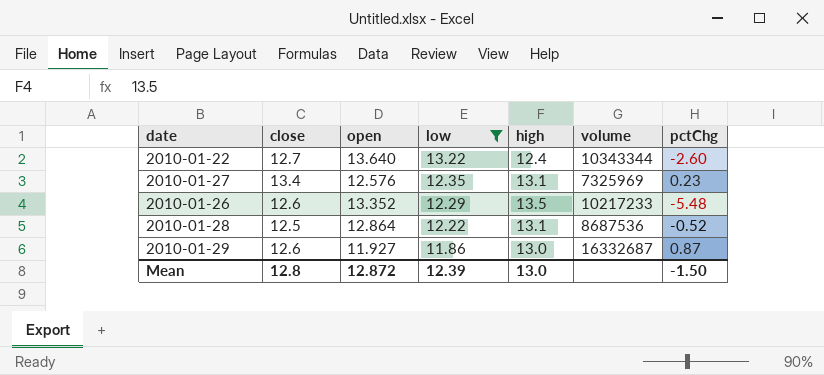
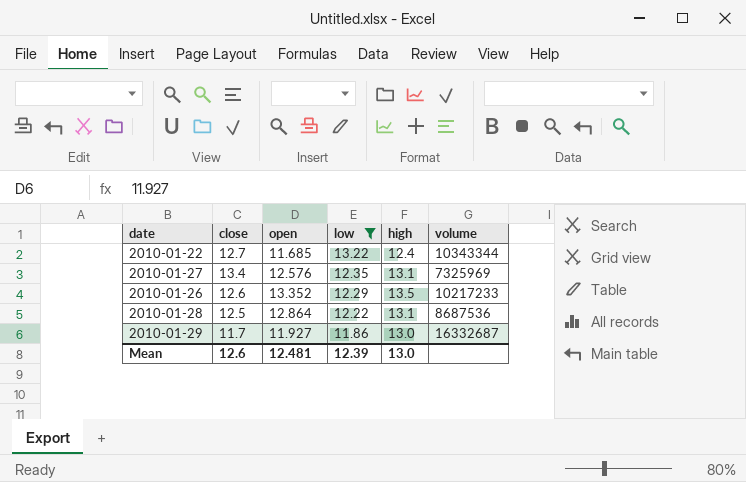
column pctChg | position: 7 -> none
2010-01-22 | open: 13.640 -> 11.685
2010-01-29 | close: 12.6 -> 11.7
Mean | close: 12.8 -> 12.6
Mean | open: 12.872 -> 12.481

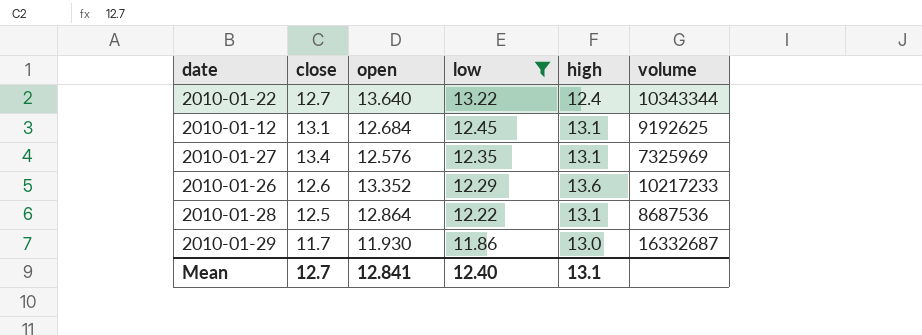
2010-01-22 | open: 11.685 -> 13.640
row 2010-01-12: none -> 13.1 | 12.684 | 12.45 | 13.1 | 9192625
2010-01-26 | high: 13.5 -> 13.6
2010-01-29 | open: 11.927 -> 11.930
Mean | close: 12.6 -> 12.7
Mean | open: 12.481 -> 12.841
Mean | low: 12.39 -> 12.40
Mean | high: 13.0 -> 13.1

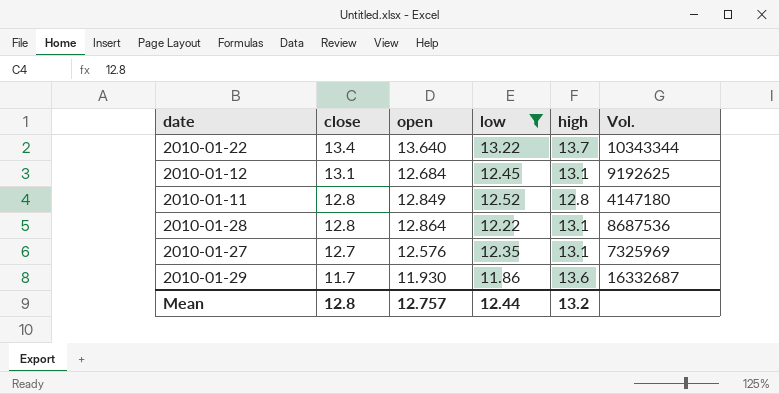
row order: low descending -> close descending
column name: volume -> Vol.
row 2010-01-26: 12.6 | 13.352 | 12.29 | 13.6 | 10217233 -> none
2010-01-22 | close: 12.7 -> 13.4
2010-01-22 | high: 12.4 -> 13.7
row 2010-01-11: none -> 12.8 | 12.849 | 12.52 | 12.8 | 4147180
2010-01-28 | close: 12.5 -> 12.8
2010-01-27 | close: 13.4 -> 12.7
2010-01-29 | high: 13.0 -> 13.6
Mean | close: 12.7 -> 12.8
Mean | open: 12.841 -> 12.757
Mean | low: 12.40 -> 12.44
Mean | high: 13.1 -> 13.2

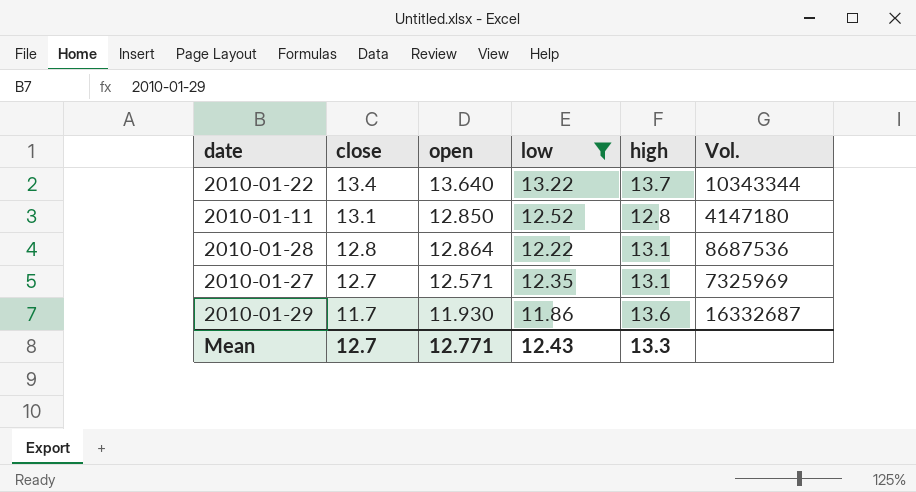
row 2010-01-12: 13.1 | 12.684 | 12.45 | 13.1 | 9192625 -> none
2010-01-11 | close: 12.8 -> 13.1
2010-01-11 | open: 12.849 -> 12.850
2010-01-27 | open: 12.576 -> 12.571
Mean | close: 12.8 -> 12.7
Mean | open: 12.757 -> 12.771
Mean | low: 12.44 -> 12.43
Mean | high: 13.2 -> 13.3

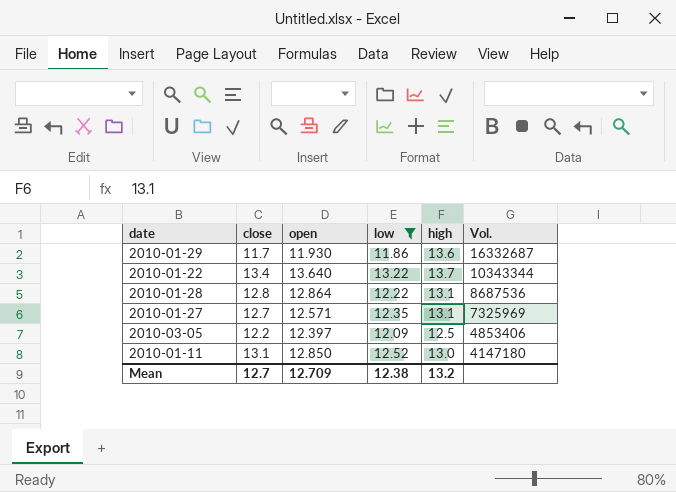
row order: close descending -> Vol. descending
row 2010-03-05: none -> 12.2 | 12.397 | 12.09 | 12.5 | 4853406
2010-01-11 | high: 12.8 -> 13.0
Mean | open: 12.771 -> 12.709
Mean | low: 12.43 -> 12.38
Mean | high: 13.3 -> 13.2

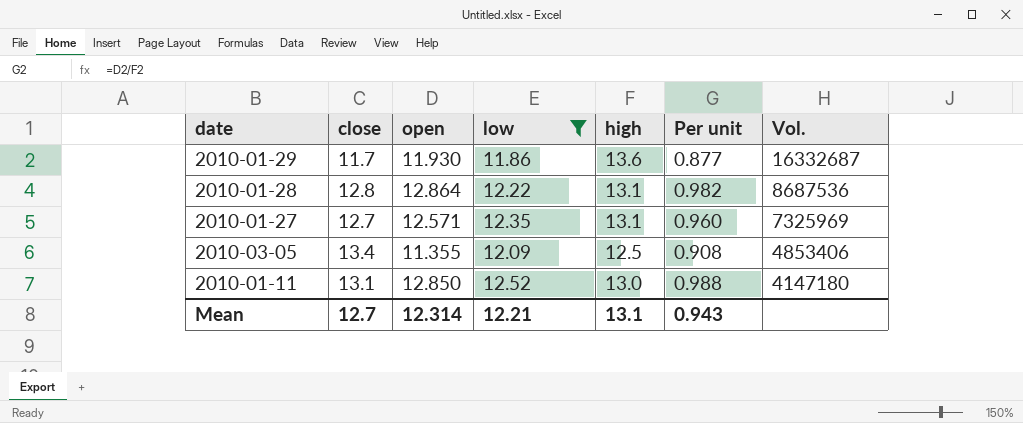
column Per unit | formula: none -> [open] / [high]
row 2010-01-22: 13.4 | 13.640 | 13.22 | 13.7 | 10343344 -> none
2010-03-05 | close: 12.2 -> 13.4
2010-03-05 | open: 12.397 -> 11.355
Mean | open: 12.709 -> 12.314
Mean | low: 12.38 -> 12.21
Mean | high: 13.2 -> 13.1

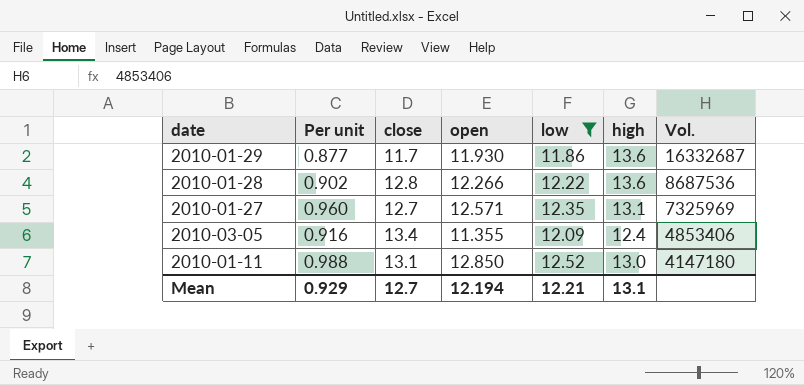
column Per unit | position: 6 -> 2
2010-01-28 | Per unit: 0.982 -> 0.902
2010-01-28 | open: 12.864 -> 12.266
2010-01-28 | high: 13.1 -> 13.6
2010-03-05 | Per unit: 0.908 -> 0.916
2010-03-05 | high: 12.5 -> 12.4
Mean | Per unit: 0.943 -> 0.929
Mean | open: 12.314 -> 12.194

